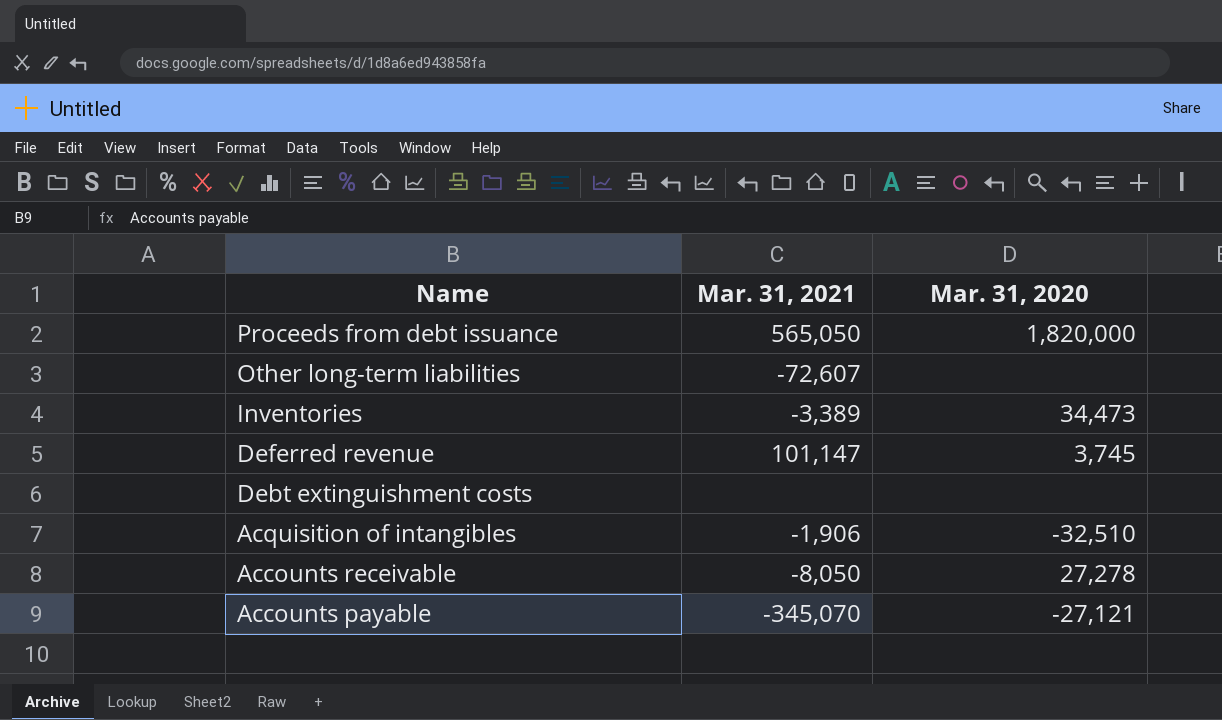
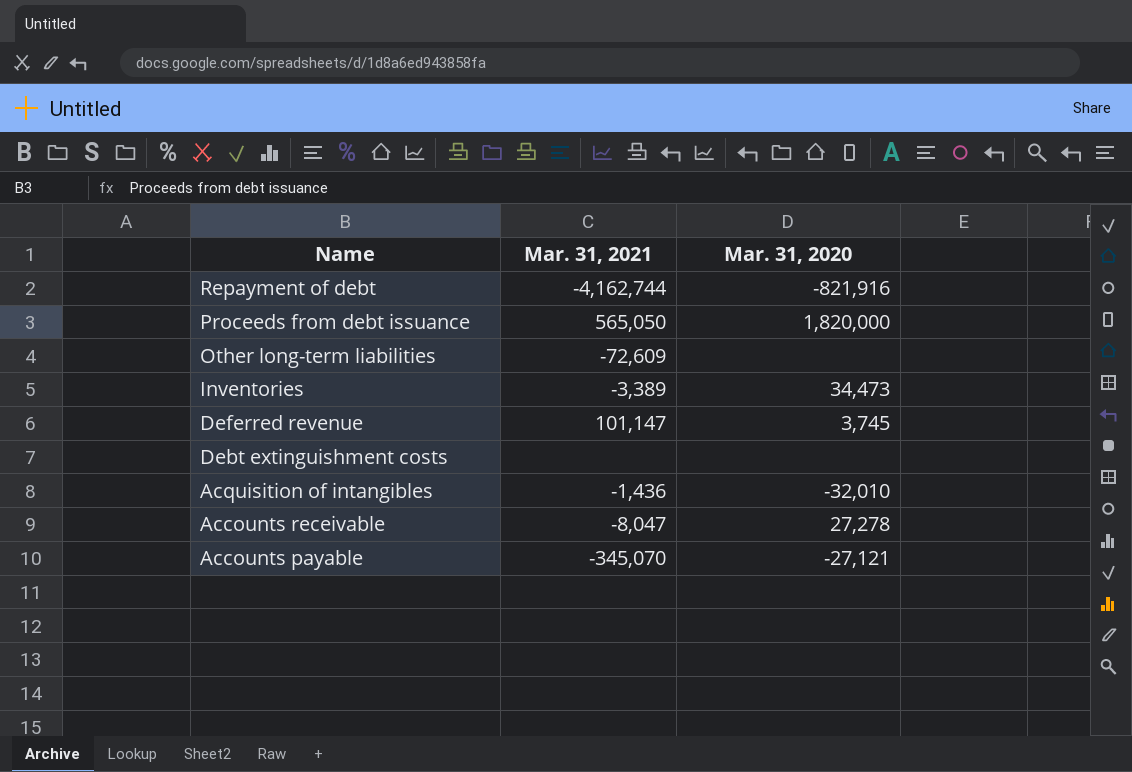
row Repayment of debt: none -> -4,162,744 | -821,916
Other long-term liabilities | Mar. 31, 2021: -72,607 -> -72,609
Acquisition of intangibles | Mar. 31, 2021: -1,906 -> -1,436
Acquisition of intangibles | Mar. 31, 2020: -32,510 -> -32,010
Accounts receivable | Mar. 31, 2021: -8,050 -> -8,047

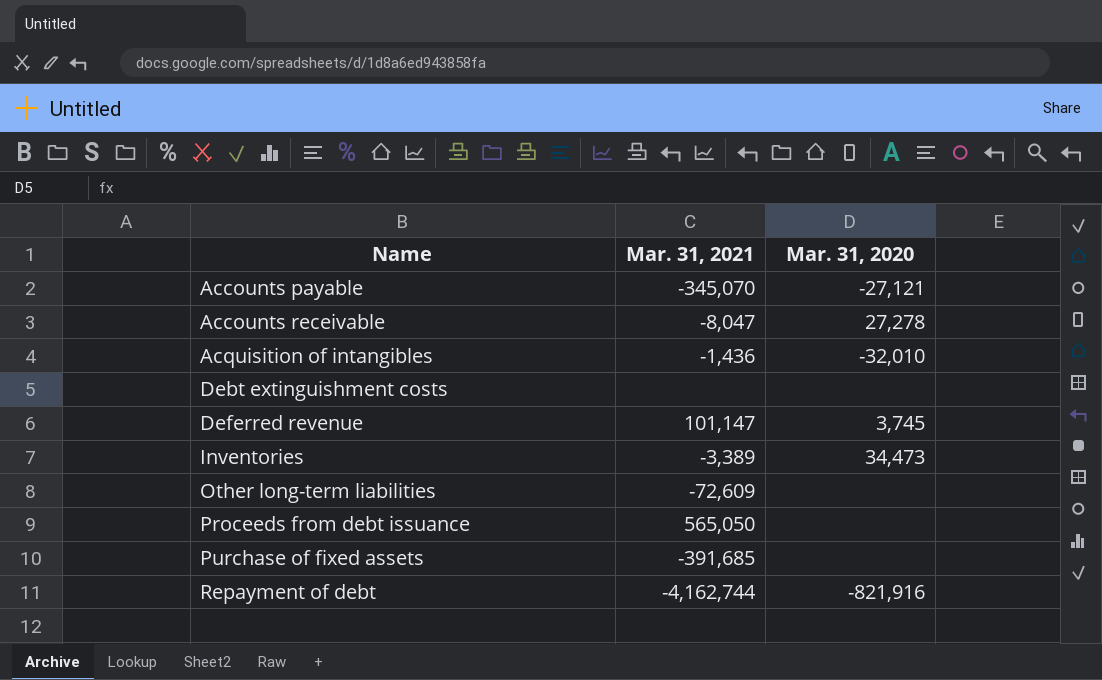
row order: Name descending -> Name ascending
Proceeds from debt issuance | Mar. 31, 2020: 1,820,000 -> none
row Purchase of fixed assets: none -> -391,685 | none

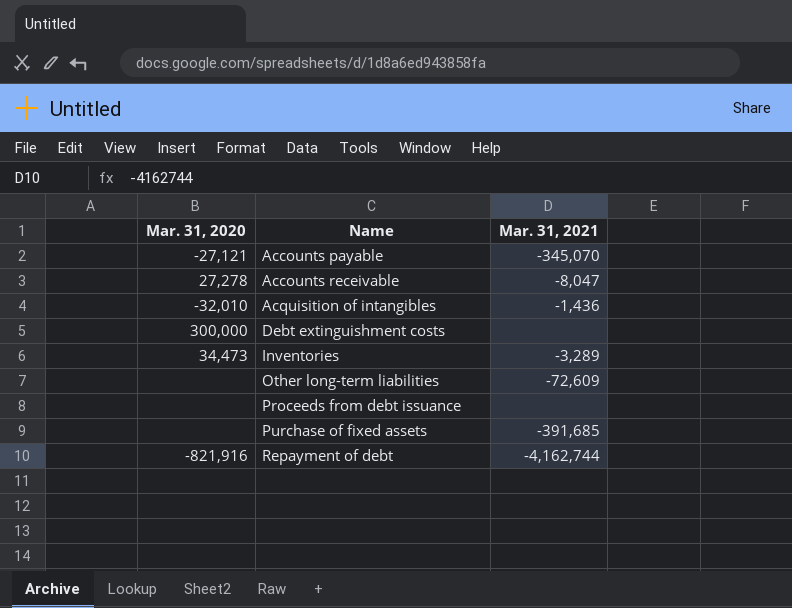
column Mar. 31, 2020 | position: 3 -> 1
row Deferred revenue: 101,147 | 3,745 -> none
Debt extinguishment costs | Mar. 31, 2020: none -> 300,000
Inventories | Mar. 31, 2021: -3,389 -> -3,289
Proceeds from debt issuance | Mar. 31, 2021: 565,050 -> none

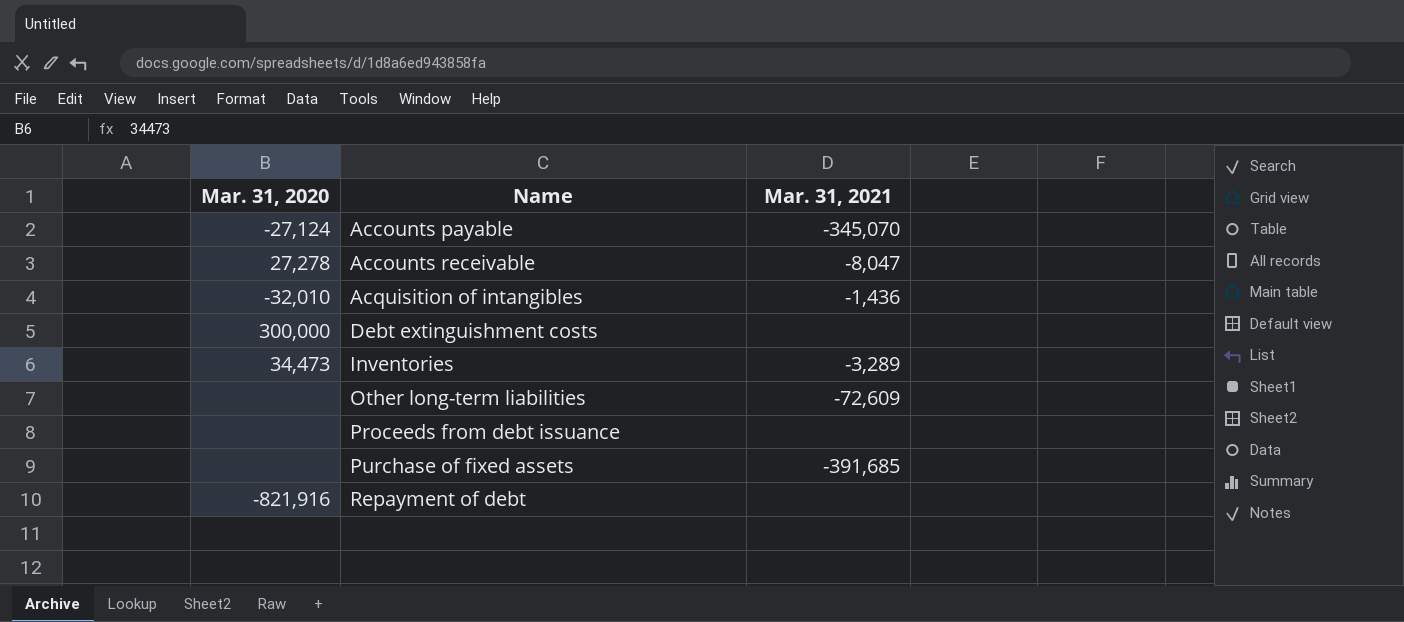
Accounts payable | Mar. 31, 2020: -27,121 -> -27,124
Repayment of debt | Mar. 31, 2021: -4,162,744 -> none

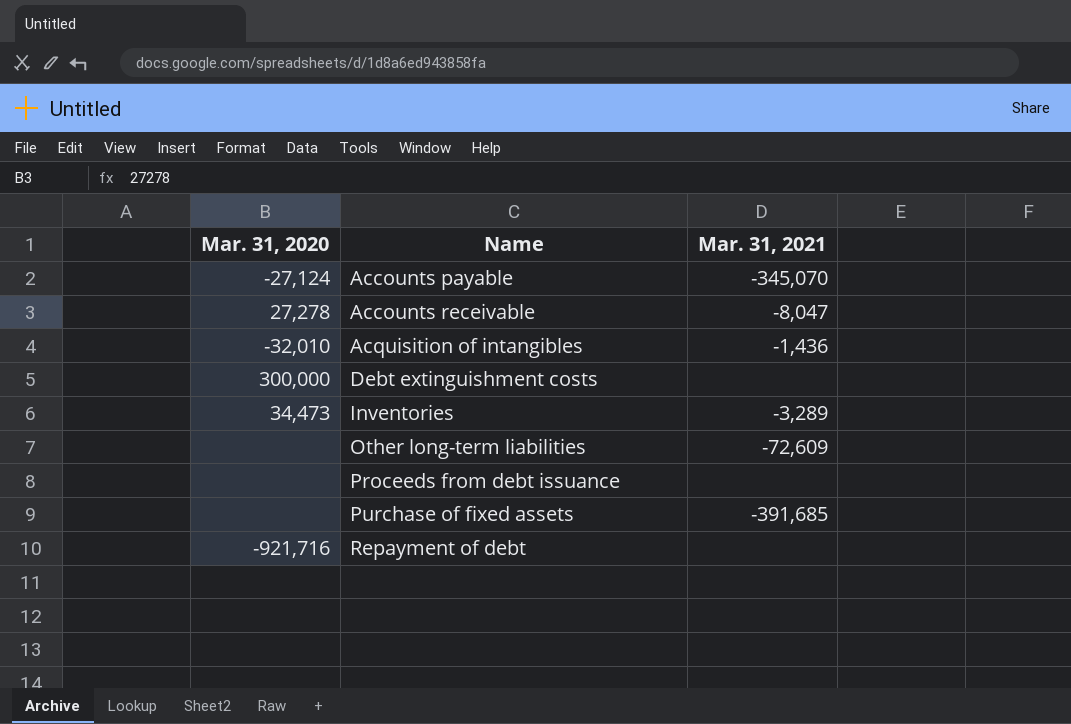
Repayment of debt | Mar. 31, 2020: -821,916 -> -921,716

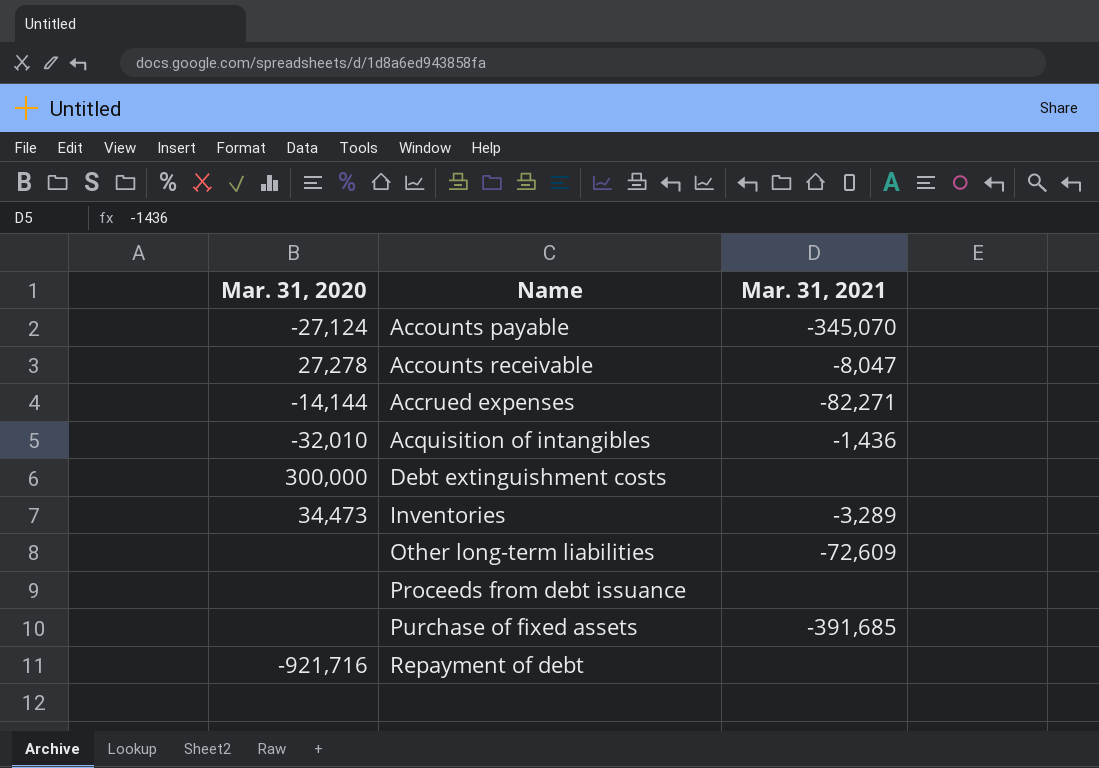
row Accrued expenses: none -> -14,144 | -82,271

